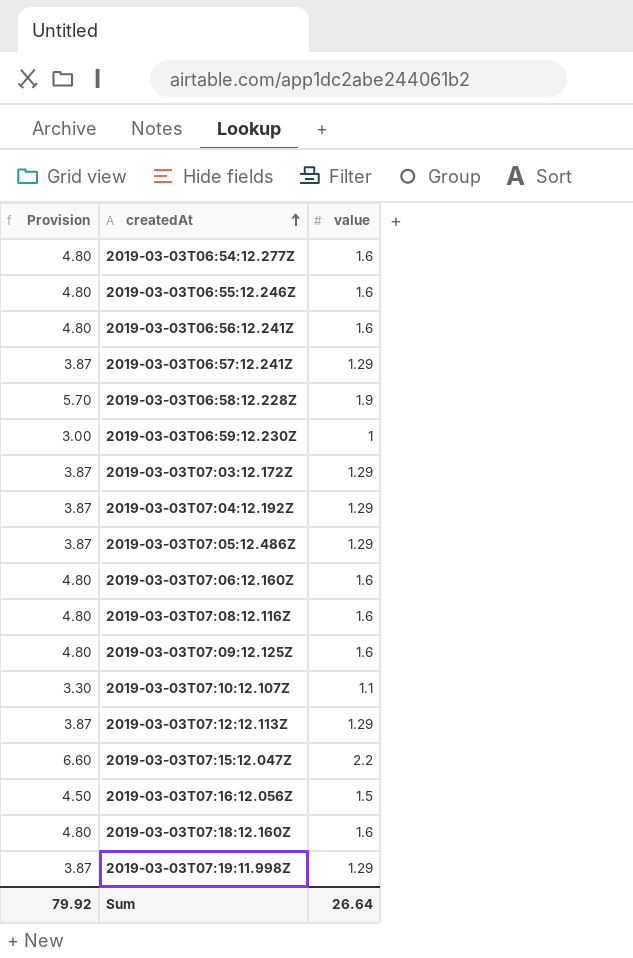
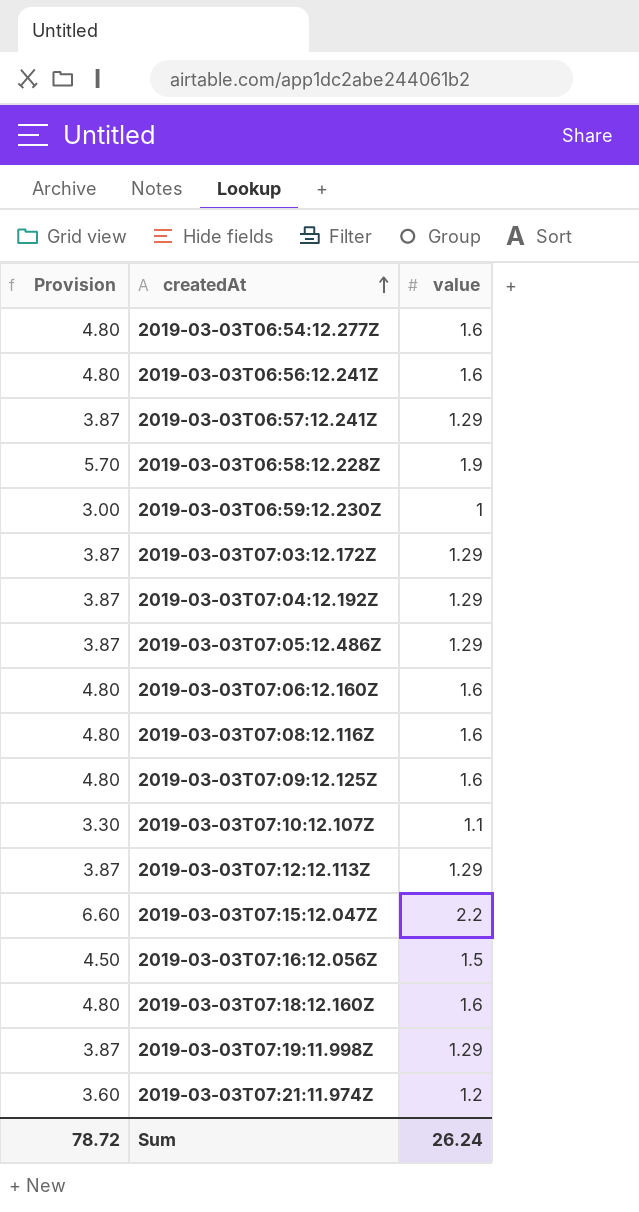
row 2019-03-03T06:55:12.246Z: 4.80 | 1.6 -> none
row 2019-03-03T07:21:11.974Z: none -> 3.60 | 1.2
Sum | Provision: 79.92 -> 78.72
Sum | value: 26.64 -> 26.24

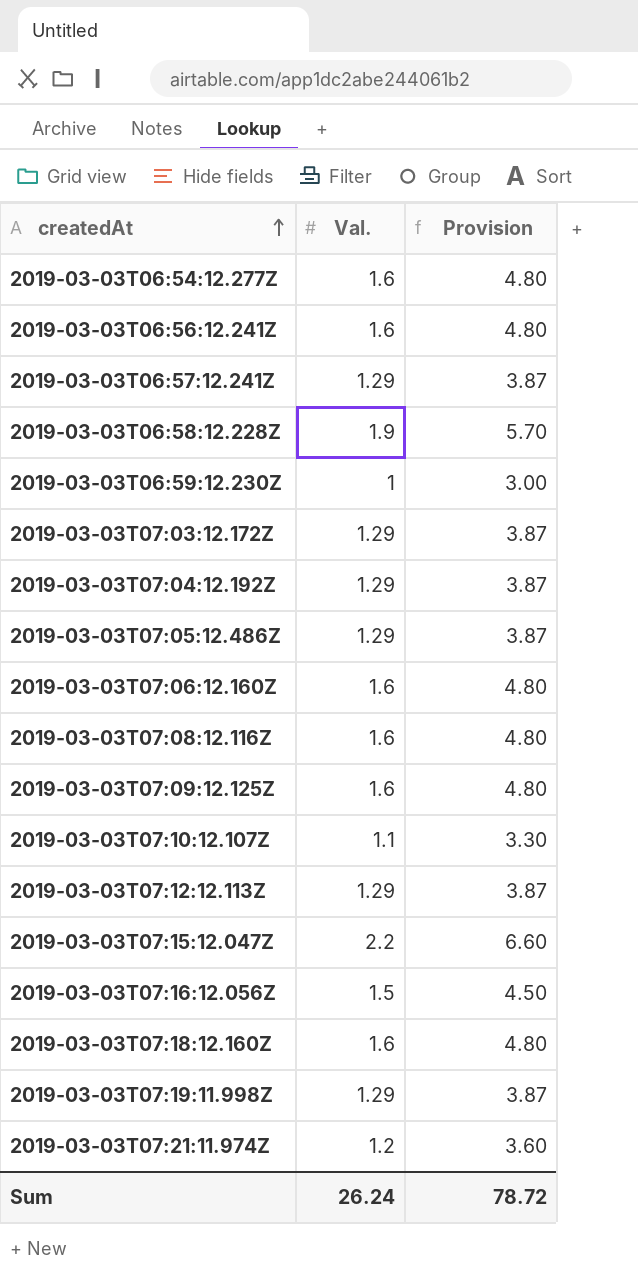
column name: value -> Val.
column Provision | position: 1 -> 3

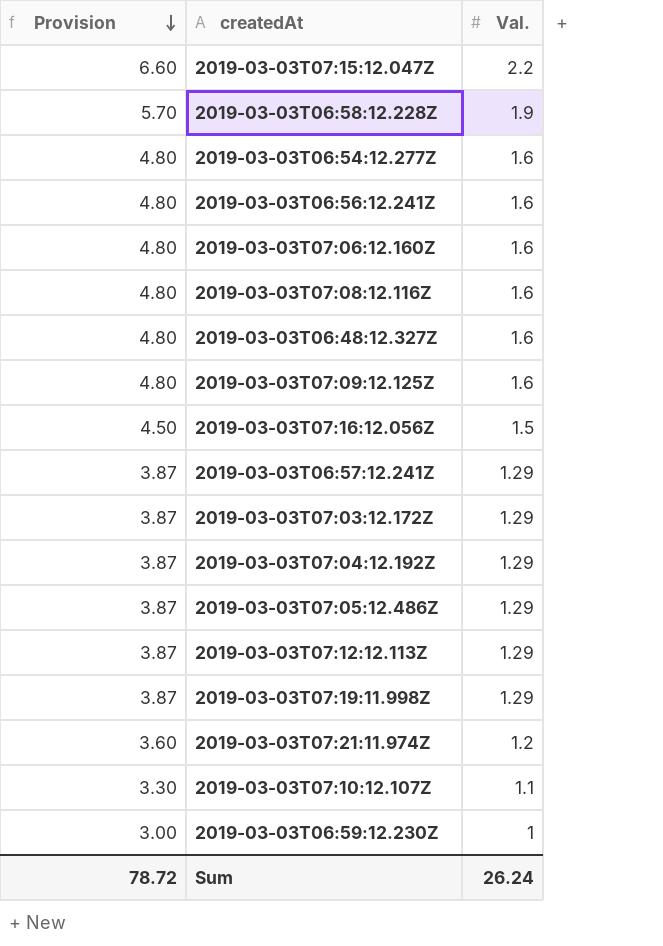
row order: createdAt ascending -> Provision descending
column Provision | position: 3 -> 1
row 2019-03-03T07:18:12.160Z: 1.6 | 4.80 -> none
row 2019-03-03T06:48:12.327Z: none -> 4.80 | 1.6

